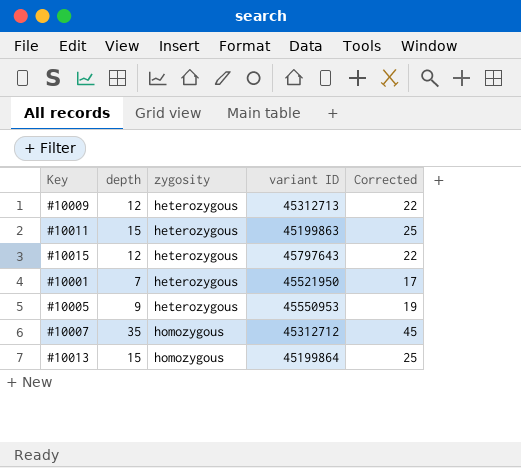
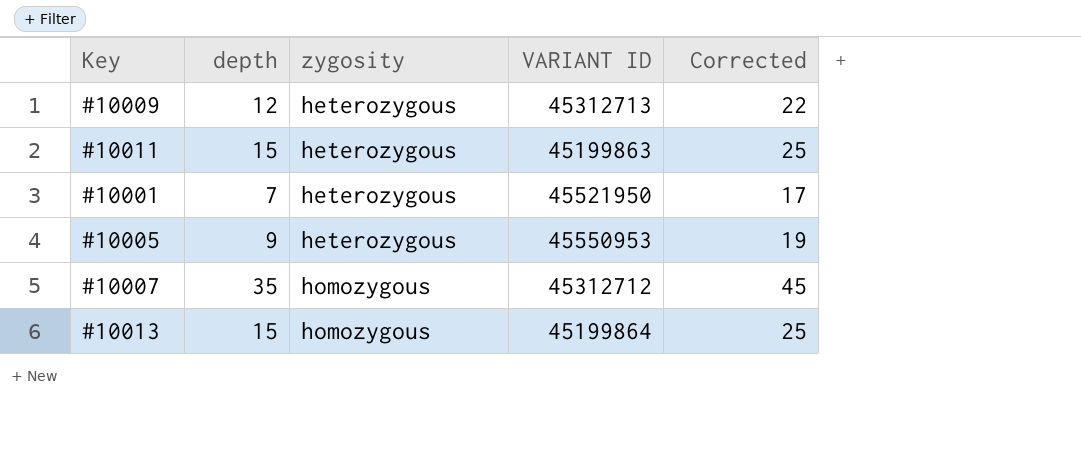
column name: variant ID -> VARIANT ID
row #10015: 12 | heterozygous | 45797643 | 22 -> none

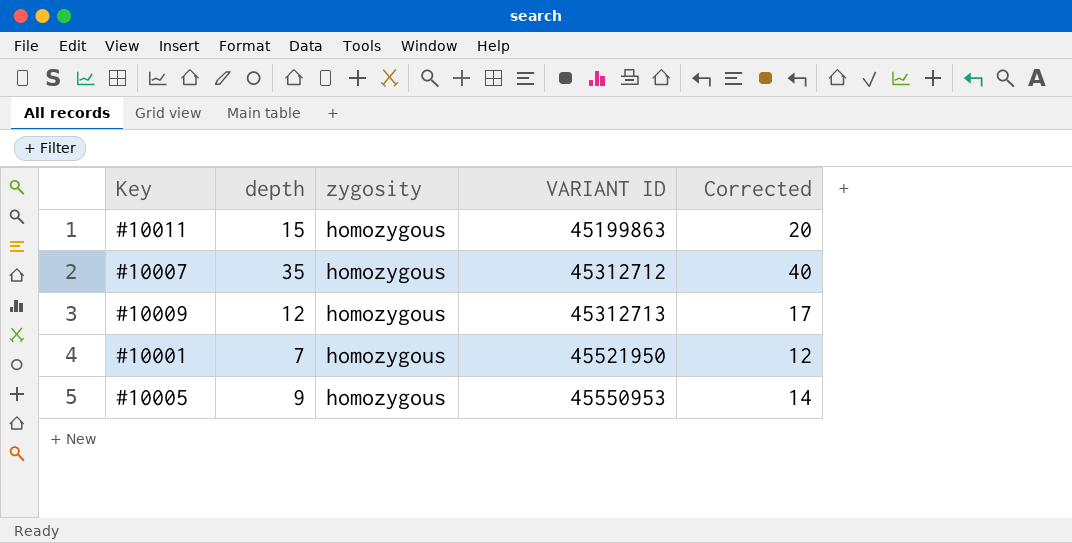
row order: zygosity ascending -> VARIANT ID ascending
column Corrected | formula: [depth] + 10 -> [depth] + 5
row #10013: 15 | homozygous | 45199864 | 25 -> none
#10011 | zygosity: heterozygous -> homozygous
#10009 | zygosity: heterozygous -> homozygous
#10001 | zygosity: heterozygous -> homozygous
#10005 | zygosity: heterozygous -> homozygous

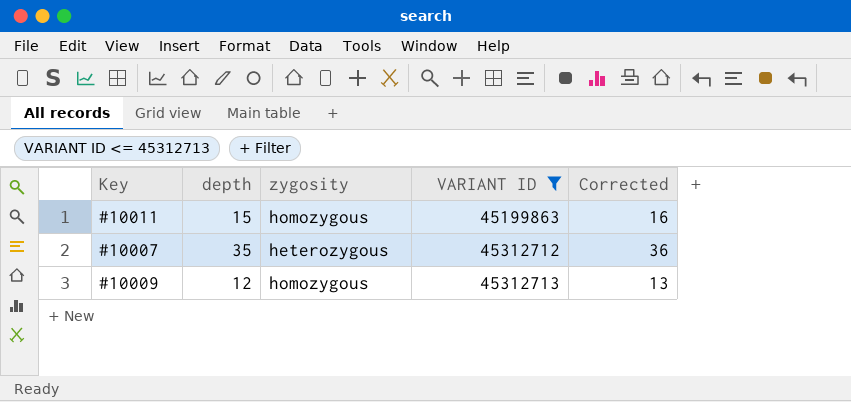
filter: none -> VARIANT ID <= 45312713
column Corrected | formula: [depth] + 5 -> [depth] + 1
#10007 | zygosity: homozygous -> heterozygous

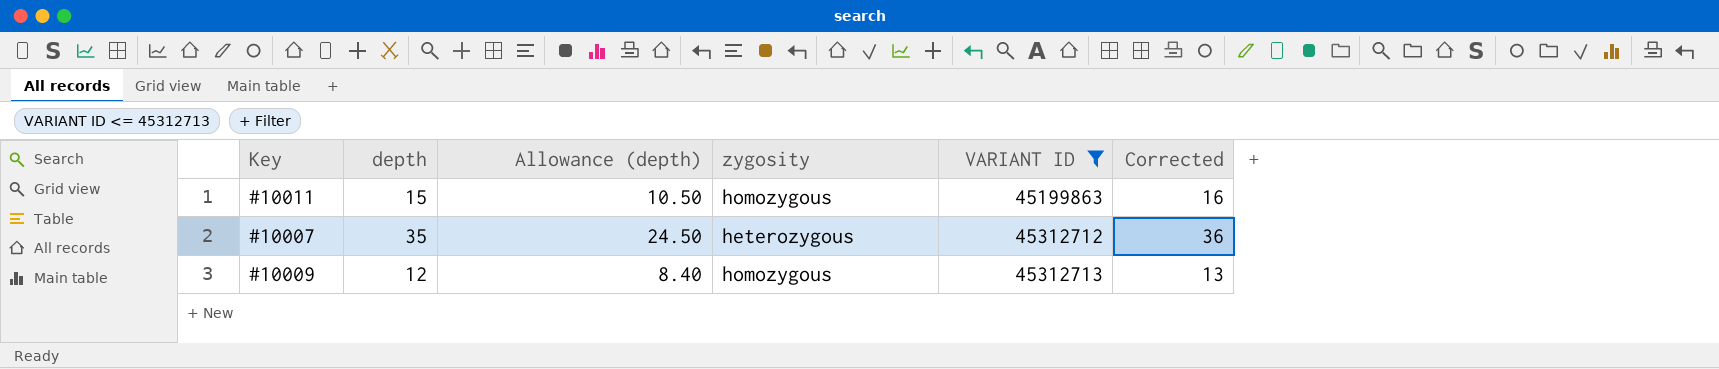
column Allowance (depth) | formula: none -> [depth] * 0.7

